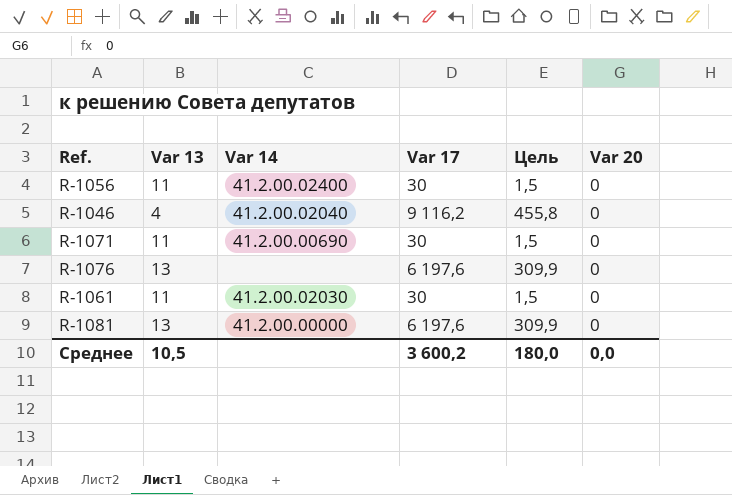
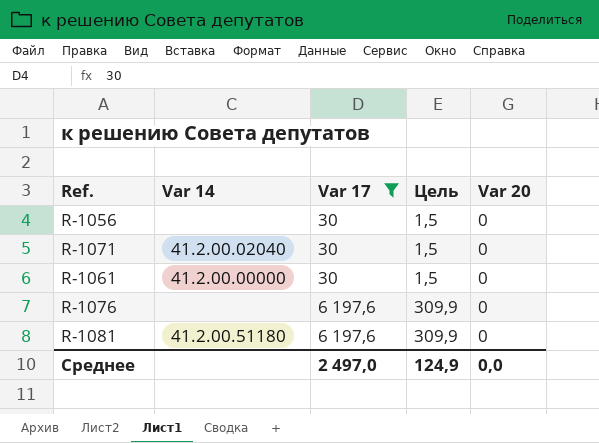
filter: none -> Var 17 != 9 116,2
row order: none -> Var 17 ascending
column Var 13 | position: 2 -> none
R-1056 | Var 14: 41.2.00.02400 -> none
R-1071 | Var 14: 41.2.00.00690 -> 41.2.00.02040
R-1061 | Var 14: 41.2.00.02030 -> 41.2.00.00000
R-1081 | Var 14: 41.2.00.00000 -> 41.2.00.51180
Среднее | Var 17: 3 600,2 -> 2 497,0
Среднее | Цель: 180,0 -> 124,9

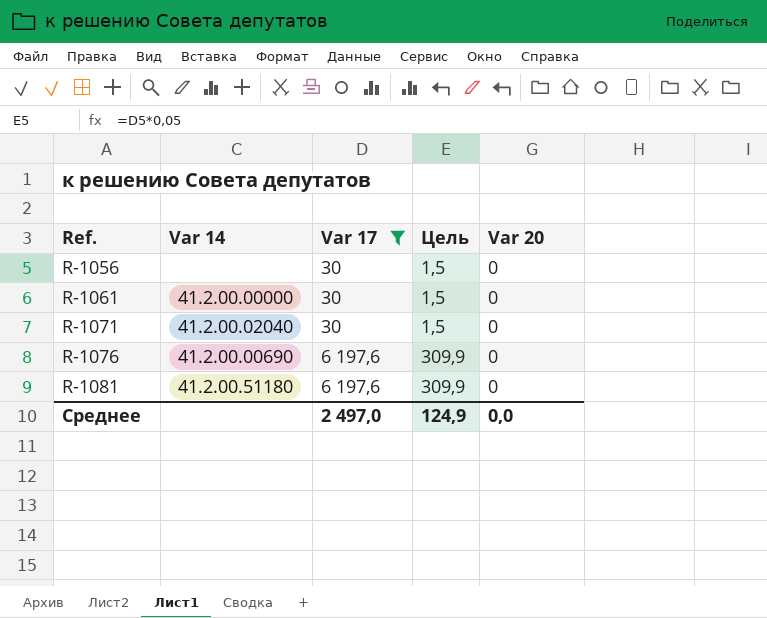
row order: Var 17 ascending -> Ref. ascending
R-1076 | Var 14: none -> 41.2.00.00690

